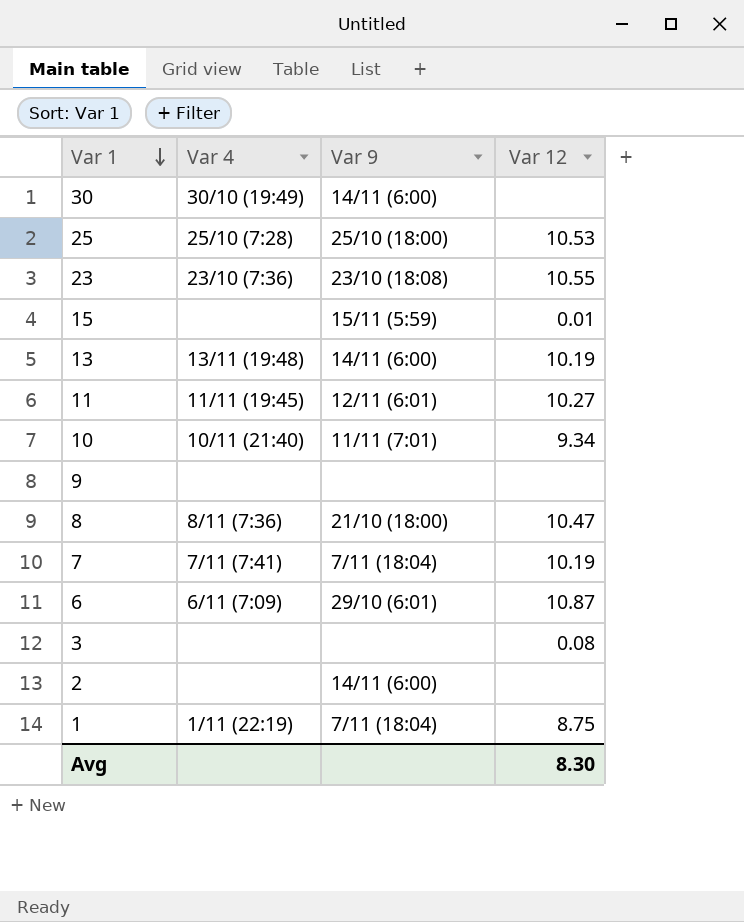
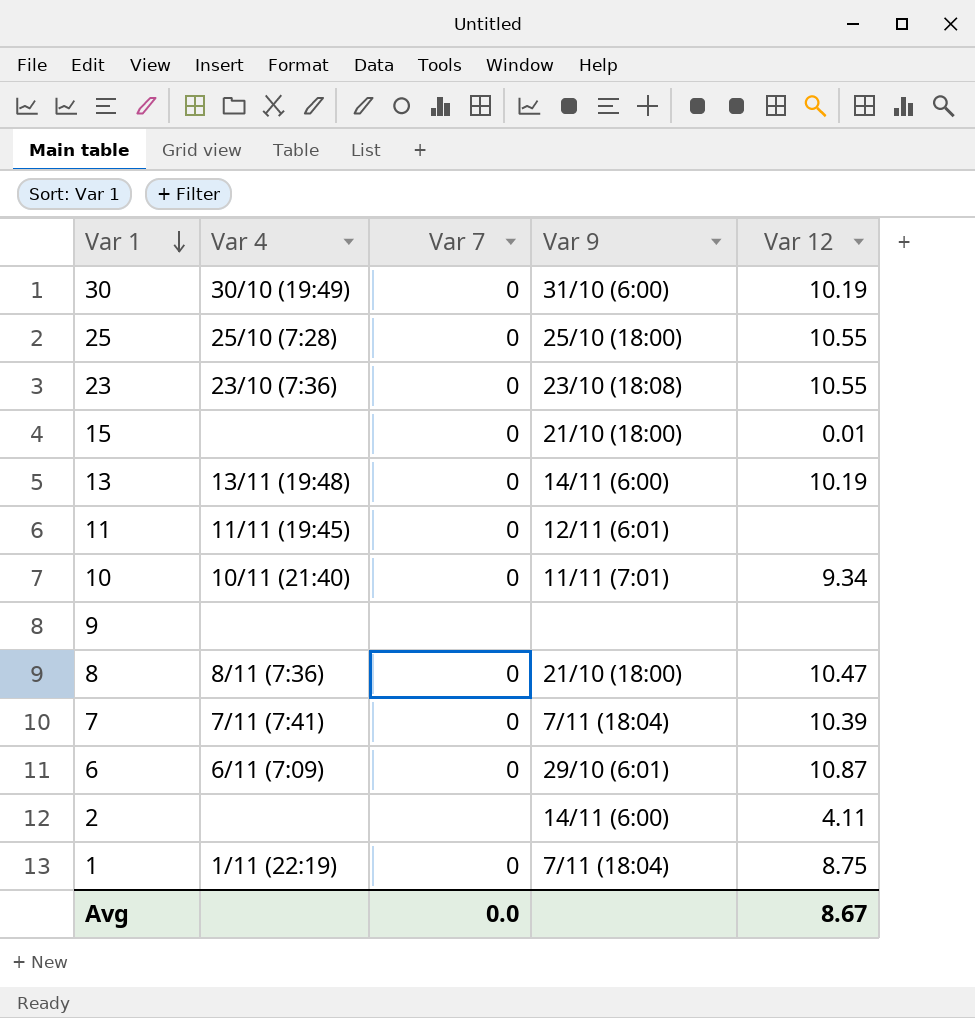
column Var 7 | position: none -> 3
row 3: none | none | 0.08 -> none
30 | Var 9: 14/11 (6:00) -> 31/10 (6:00)
30 | Var 12: none -> 10.19
25 | Var 12: 10.53 -> 10.55
15 | Var 9: 15/11 (5:59) -> 21/10 (18:00)
11 | Var 12: 10.27 -> none
7 | Var 12: 10.19 -> 10.39
2 | Var 12: none -> 4.11
Avg | Var 12: 8.30 -> 8.67

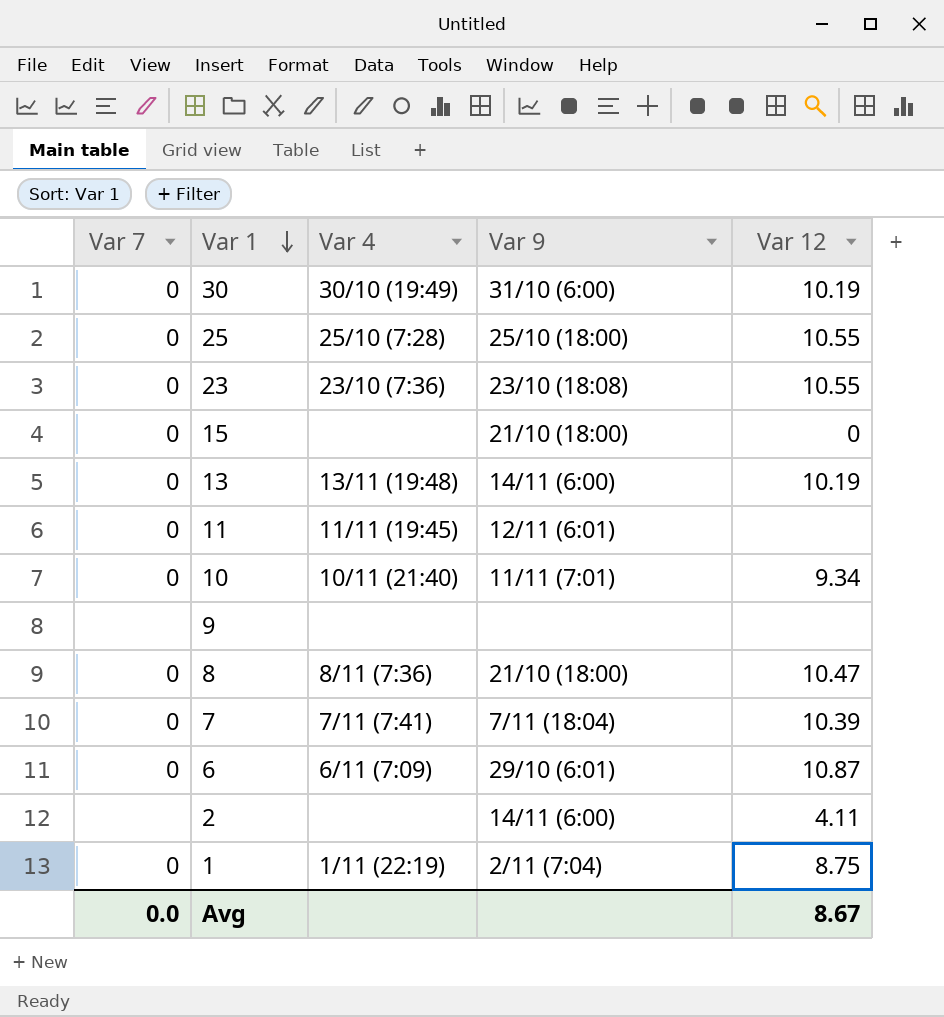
column Var 7 | position: 3 -> 1
15 | Var 12: 0.01 -> 0
1 | Var 9: 7/11 (18:04) -> 2/11 (7:04)

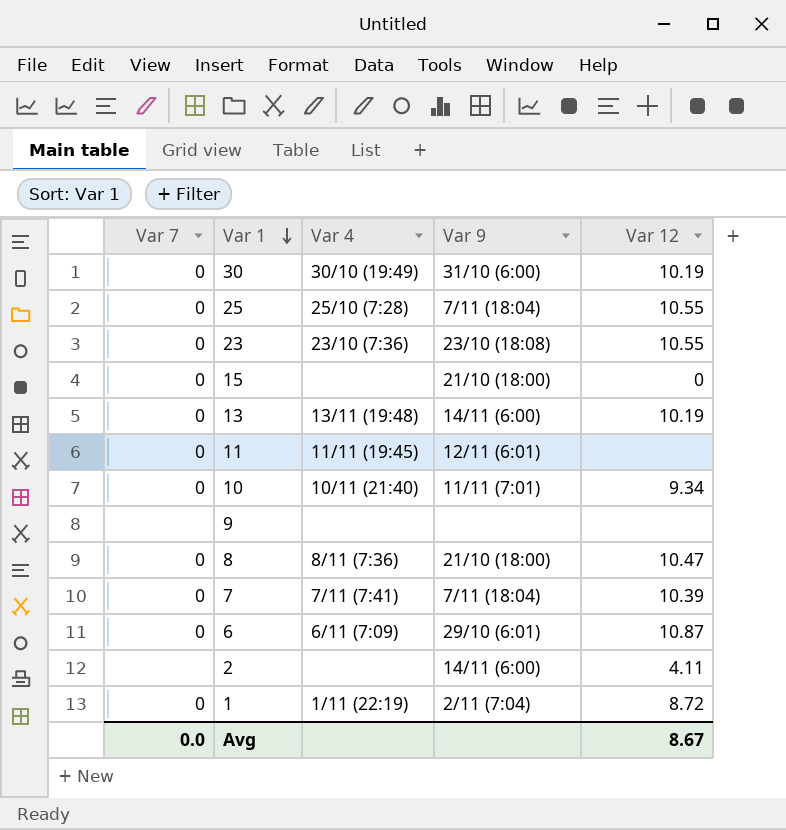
25 | Var 9: 25/10 (18:00) -> 7/11 (18:04)
1 | Var 12: 8.75 -> 8.72

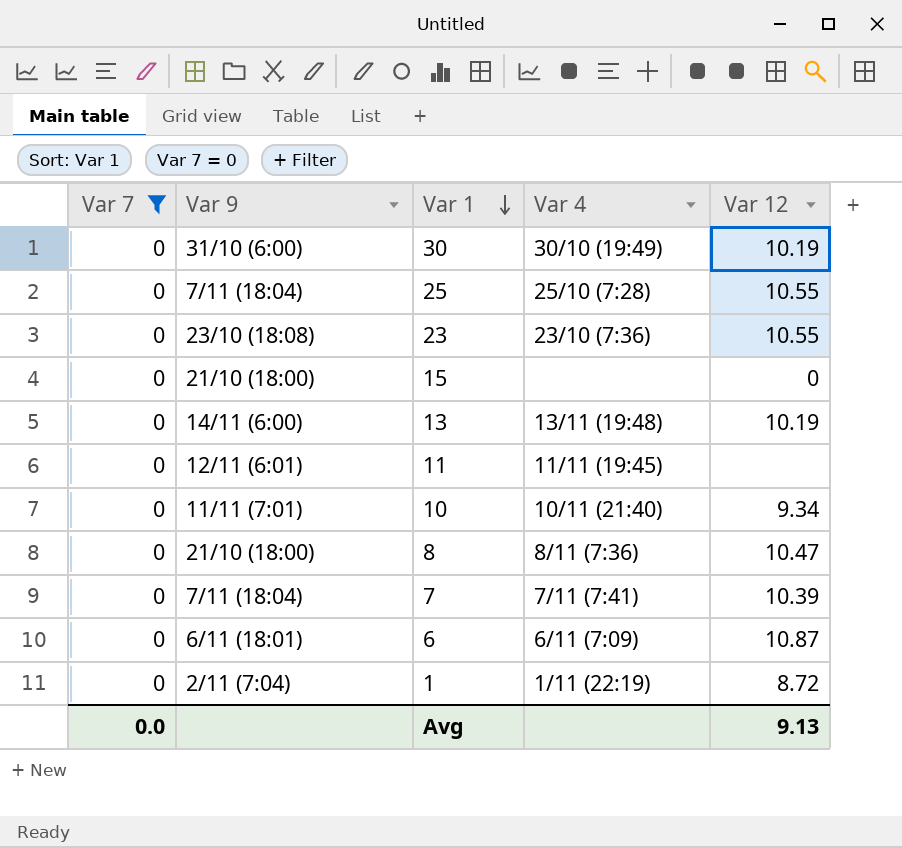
filter: none -> Var 7 = 0
column Var 9 | position: 4 -> 2
6 | Var 9: 29/10 (6:01) -> 6/11 (18:01)
Avg | Var 12: 8.67 -> 9.13

